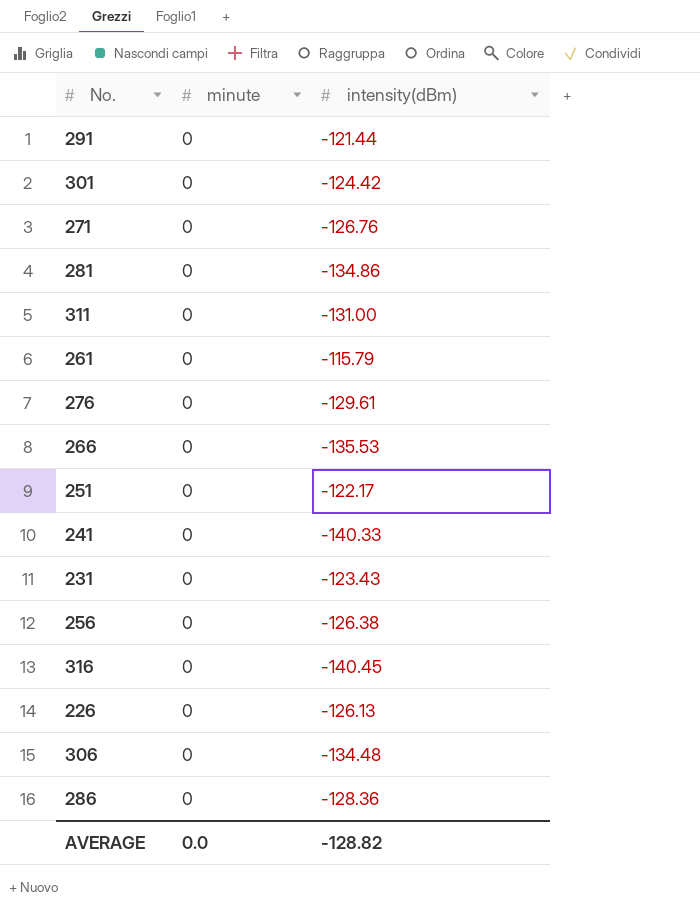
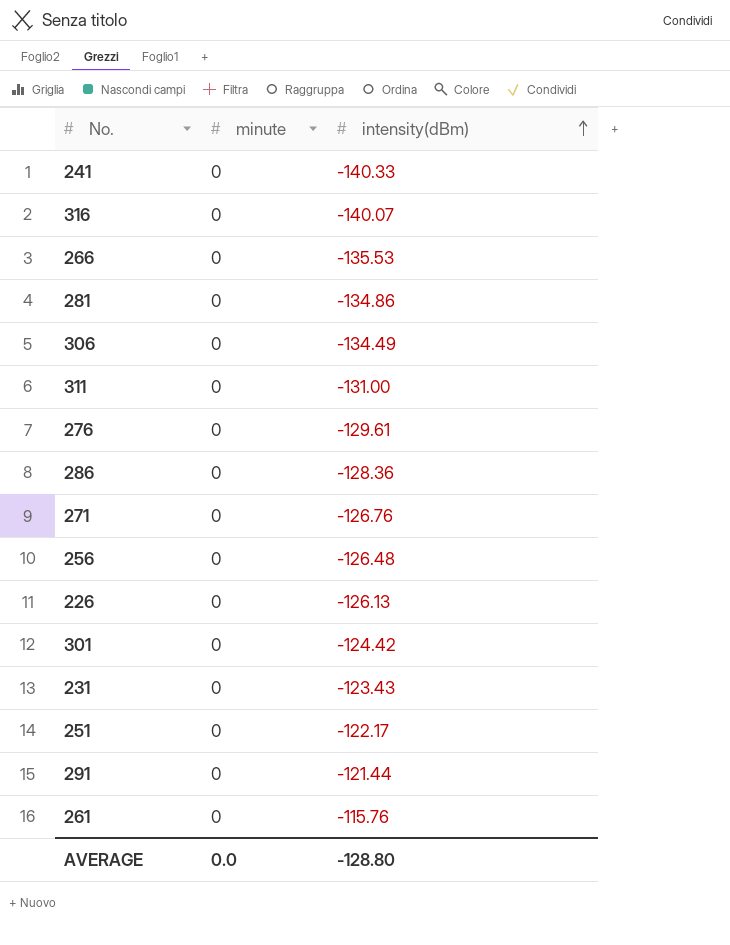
row order: none -> intensity(dBm) ascending
316 | intensity(dBm): -140.45 -> -140.07
306 | intensity(dBm): -134.48 -> -134.49
256 | intensity(dBm): -126.38 -> -126.48
261 | intensity(dBm): -115.79 -> -115.76
AVERAGE | intensity(dBm): -128.82 -> -128.80

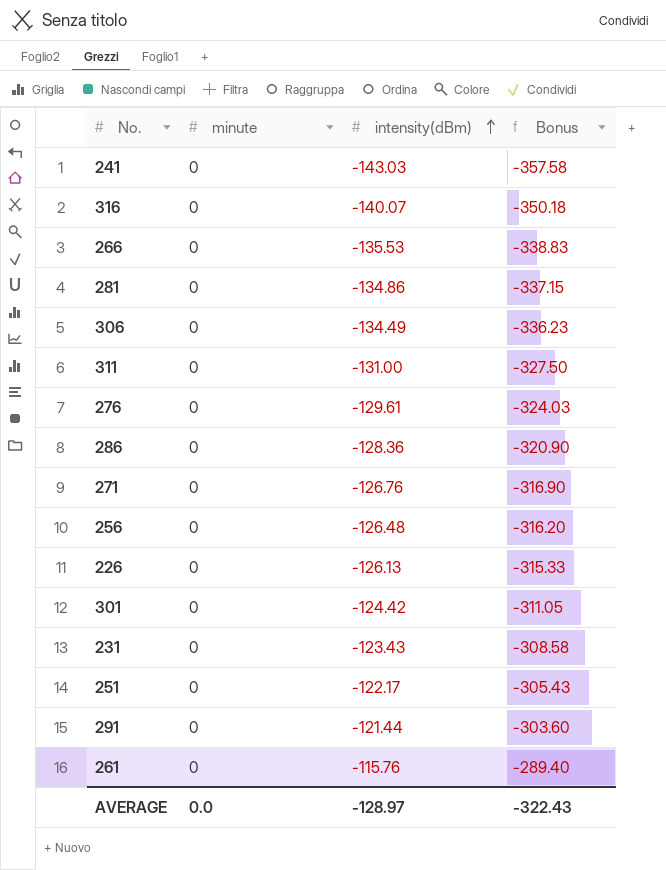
column Bonus | formula: none -> [intensity(dBm)] * 2.5
241 | intensity(dBm): -140.33 -> -143.03
AVERAGE | intensity(dBm): -128.80 -> -128.97

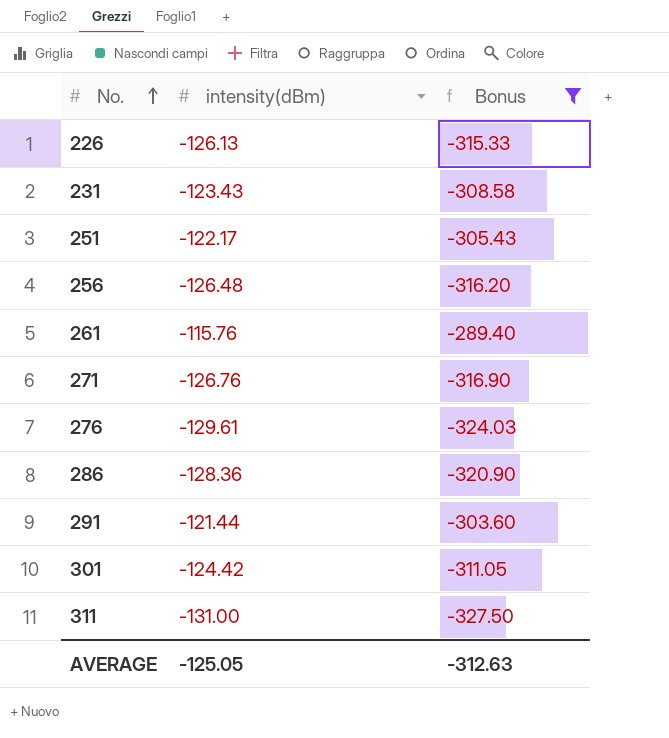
filter: none -> Bonus >= -327.50
row order: intensity(dBm) ascending -> No. ascending
column minute | position: 2 -> none
AVERAGE | intensity(dBm): -128.97 -> -125.05
AVERAGE | Bonus: -322.43 -> -312.63

